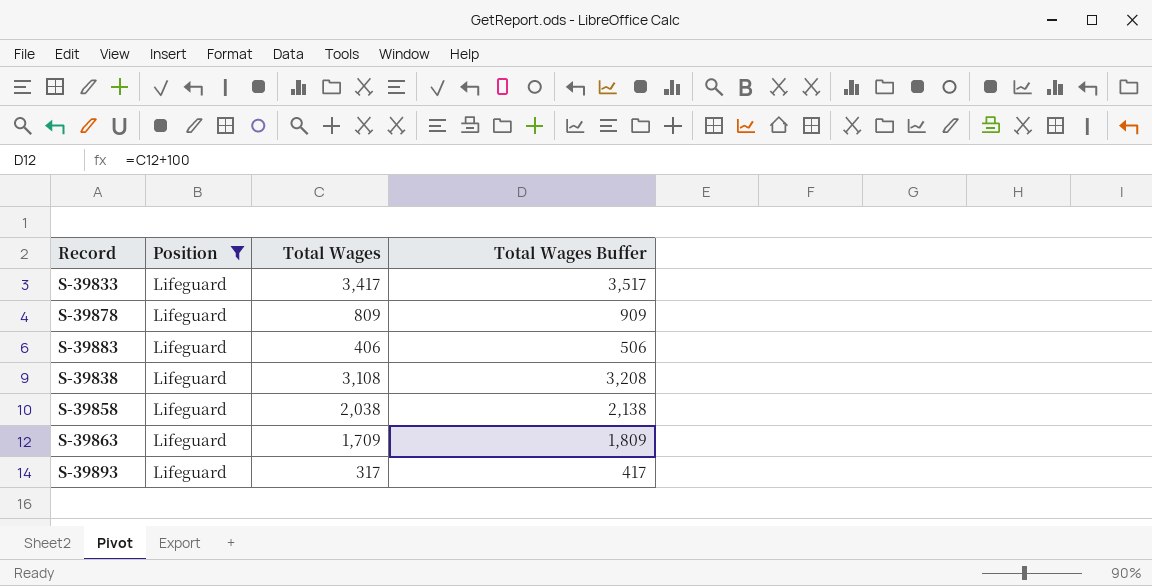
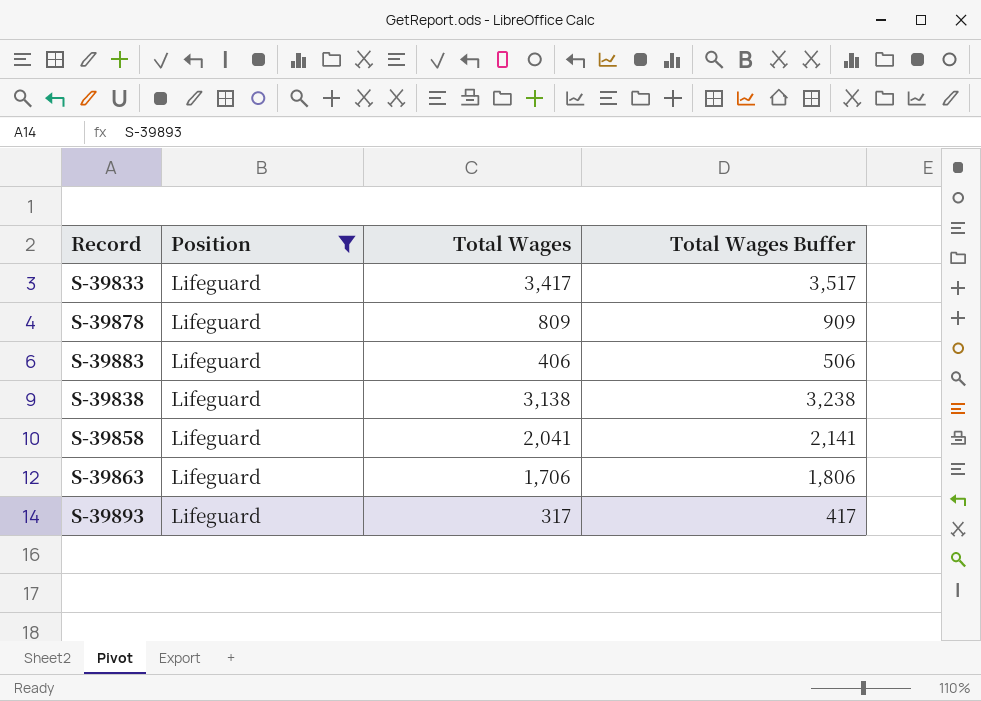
S-39838 | Total Wages: 3,108 -> 3,138
S-39838 | Total Wages Buffer: 3,208 -> 3,238
S-39858 | Total Wages: 2,038 -> 2,041
S-39858 | Total Wages Buffer: 2,138 -> 2,141
S-39863 | Total Wages: 1,709 -> 1,706
S-39863 | Total Wages Buffer: 1,809 -> 1,806

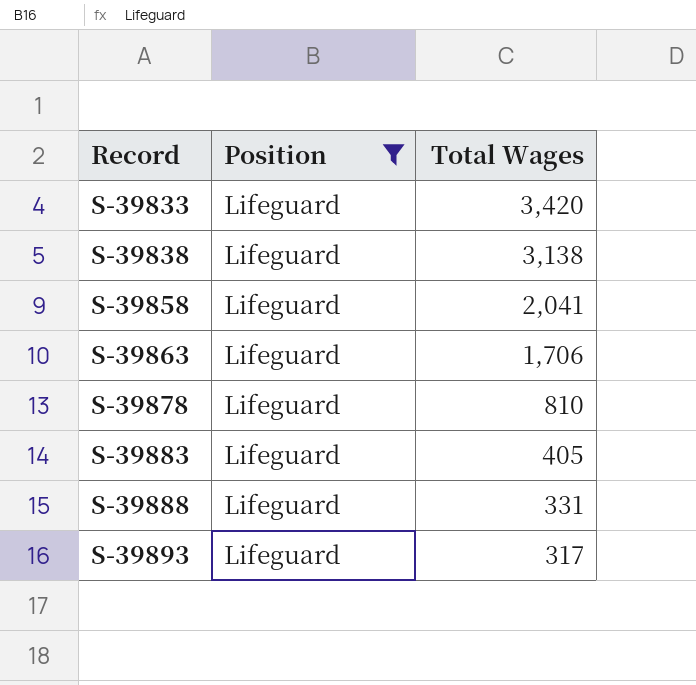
row order: none -> Record ascending
column Total Wages Buffer | formula: [Total Wages] + 100 -> none
S-39833 | Total Wages: 3,417 -> 3,420
S-39878 | Total Wages: 809 -> 810
S-39883 | Total Wages: 406 -> 405
row S-39888: none -> Lifeguard | 331

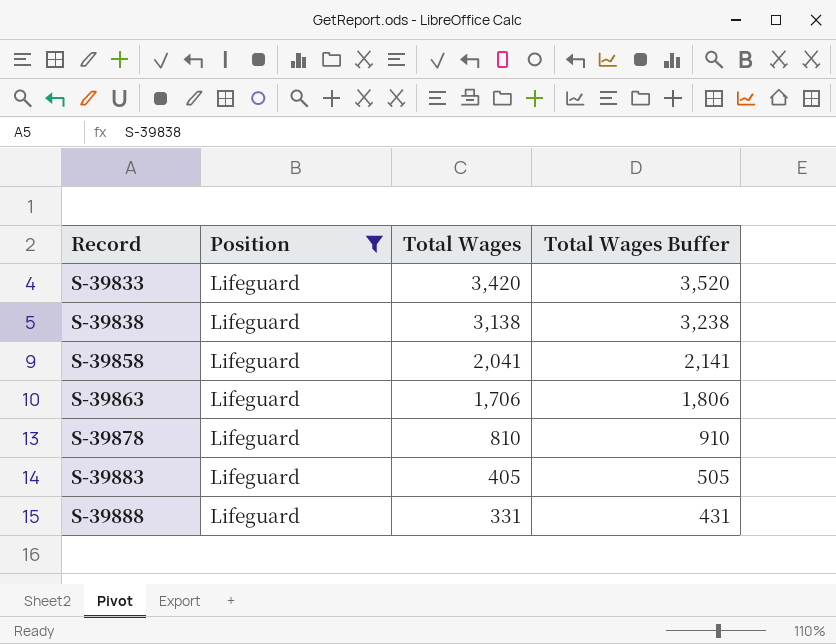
column Total Wages Buffer | formula: none -> [Total Wages] + 100
row S-39893: Lifeguard | 317 -> none

